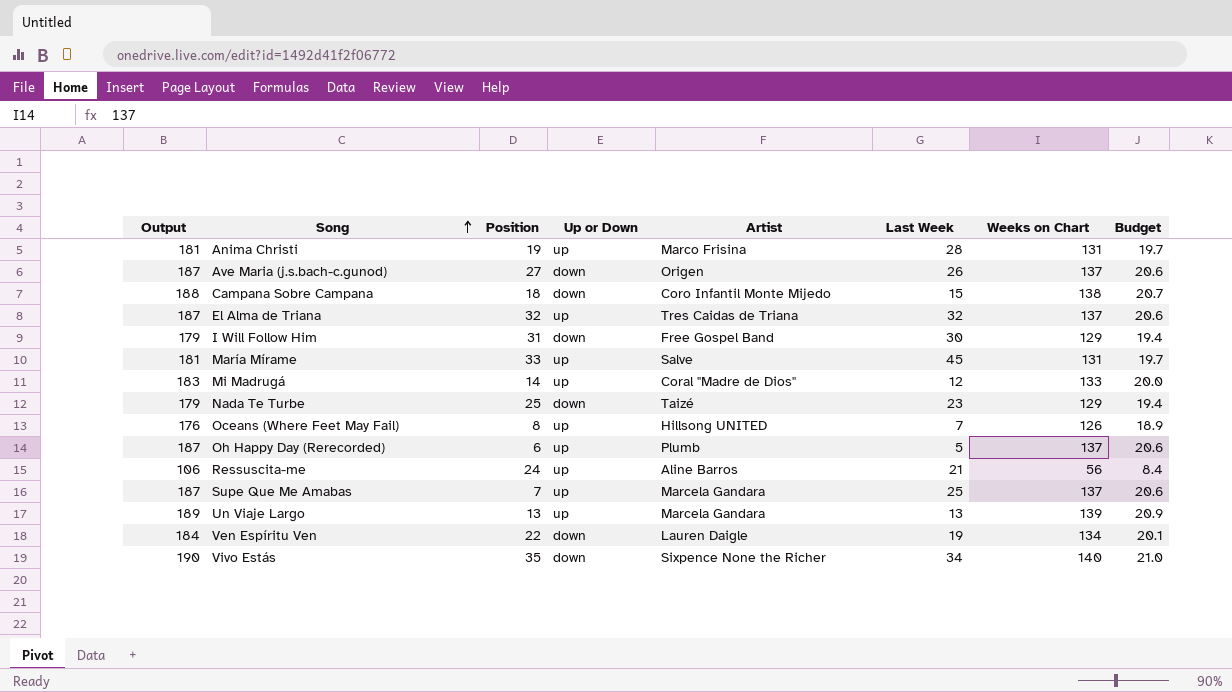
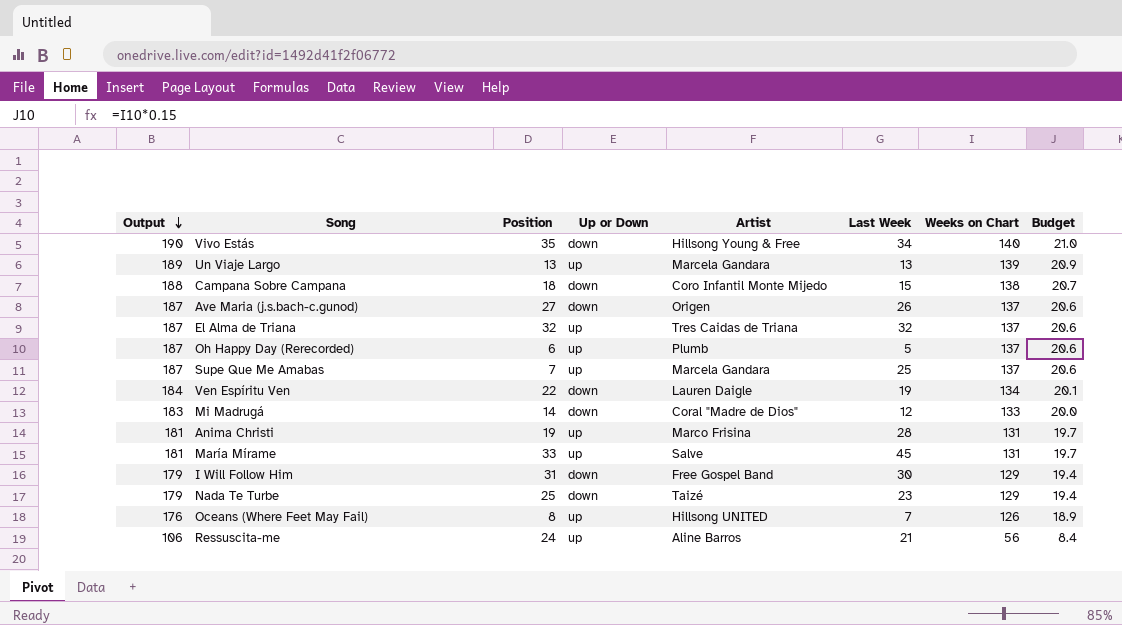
row order: Song ascending -> Output descending
Vivo Estás | Artist: Sixpence None the Richer -> Hillsong Young & Free
Mi Madrugá | Up or Down: up -> down

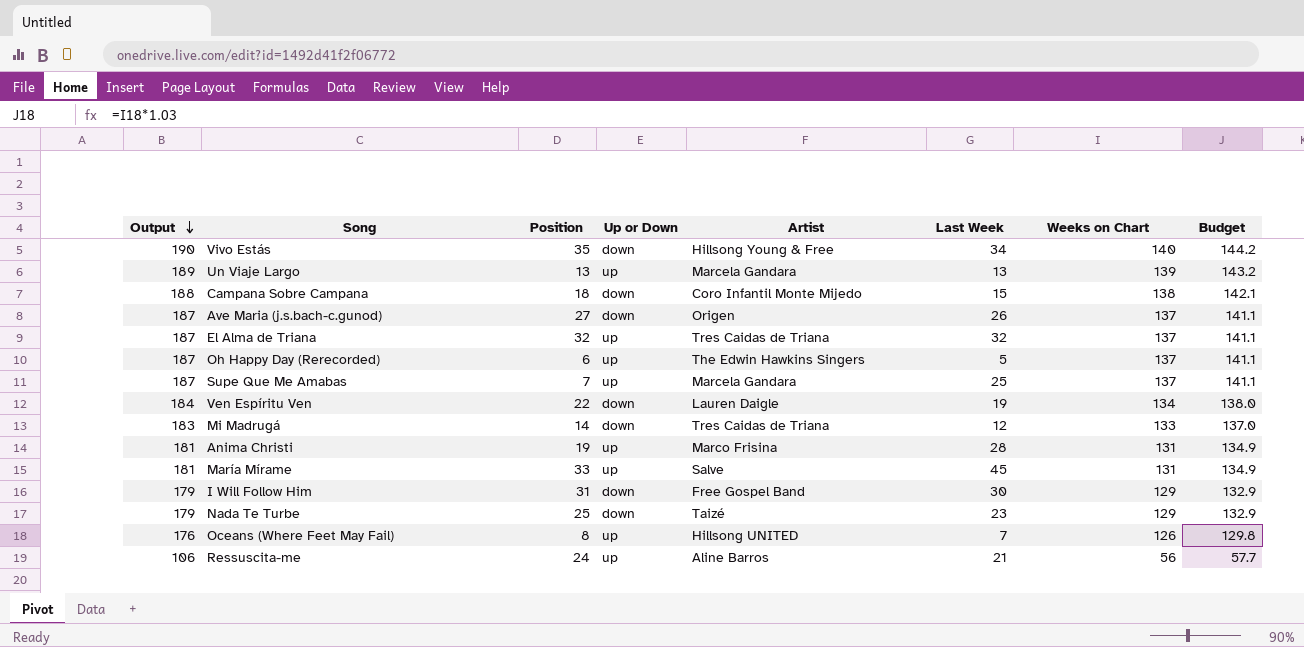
column Budget | formula: [Weeks on Chart] * 0.15 -> [Weeks on Chart] * 1.03
Oh Happy Day (Rerecorded) | Artist: Plumb -> The Edwin Hawkins Singers
Mi Madrugá | Artist: Coral "Madre de Dios" -> Tres Caidas de Triana

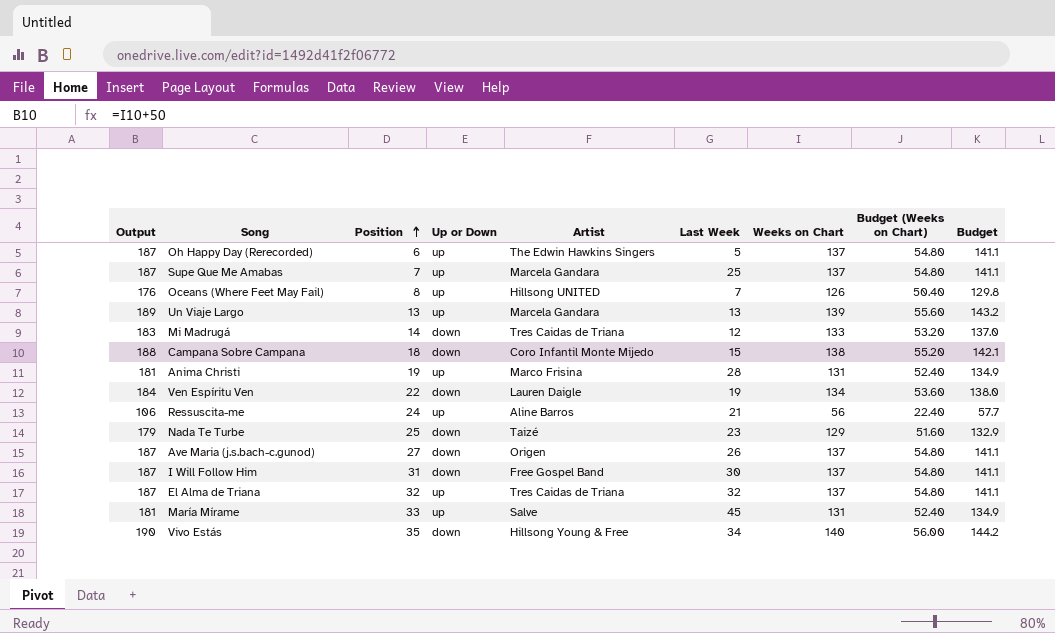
row order: Output descending -> Position ascending
column Budget (Weeks on Chart) | formula: none -> [Weeks on Chart] * 0.4
I Will Follow Him | Output: 179 -> 187
I Will Follow Him | Weeks on Chart: 129 -> 137
I Will Follow Him | Budget: 132.9 -> 141.1

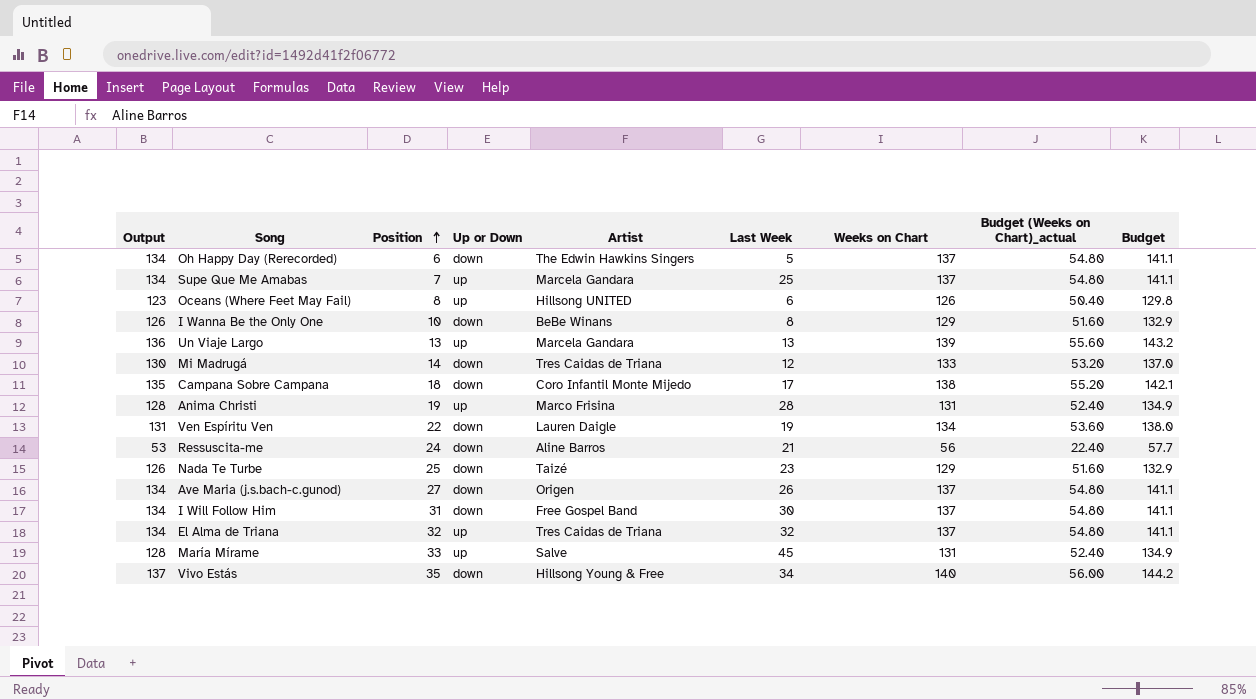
column Output | formula: [Weeks on Chart] + 50 -> [Weeks on Chart] - 3
column name: Budget (Weeks on Chart) -> Budget (Weeks on Chart)_actual
Oh Happy Day (Rerecorded) | Up or Down: up -> down
Oceans (Where Feet May Fail) | Last Week: 7 -> 6
row I Wanna Be the Only One: none -> 126 | 10 | down | BeBe Winans | 8 | 129 | 51.60 | 132.9
Campana Sobre Campana | Last Week: 15 -> 17
Ressuscita-me | Up or Down: up -> down

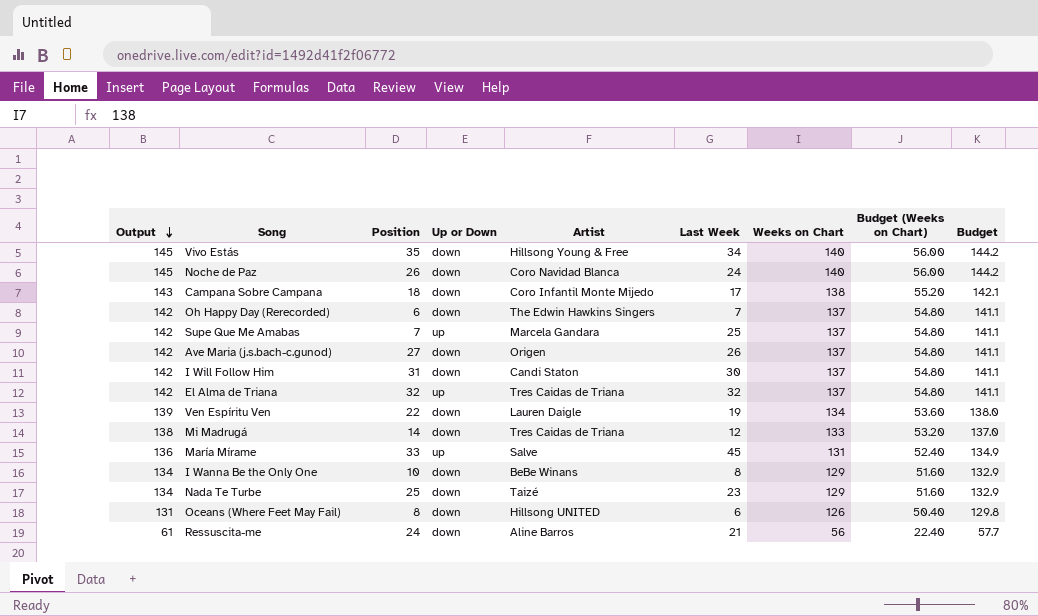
row order: Position ascending -> Output descending
column Output | formula: [Weeks on Chart] - 3 -> [Weeks on Chart] + 5
column name: Budget (Weeks on Chart)_actual -> Budget (Weeks on Chart)
row Un Viaje Largo: 136 | 13 | up | Marcela Gandara | 13 | 139 | 55.60 | 143.2 -> none
row Anima Christi: 128 | 19 | up | Marco Frisina | 28 | 131 | 52.40 | 134.9 -> none
row Noche de Paz: none -> 145 | 26 | down | Coro Navidad Blanca | 24 | 140 | 56.00 | 144.2
Oh Happy Day (Rerecorded) | Last Week: 5 -> 7
I Will Follow Him | Artist: Free Gospel Band -> Candi Staton
Oceans (Where Feet May Fail) | Up or Down: up -> down

